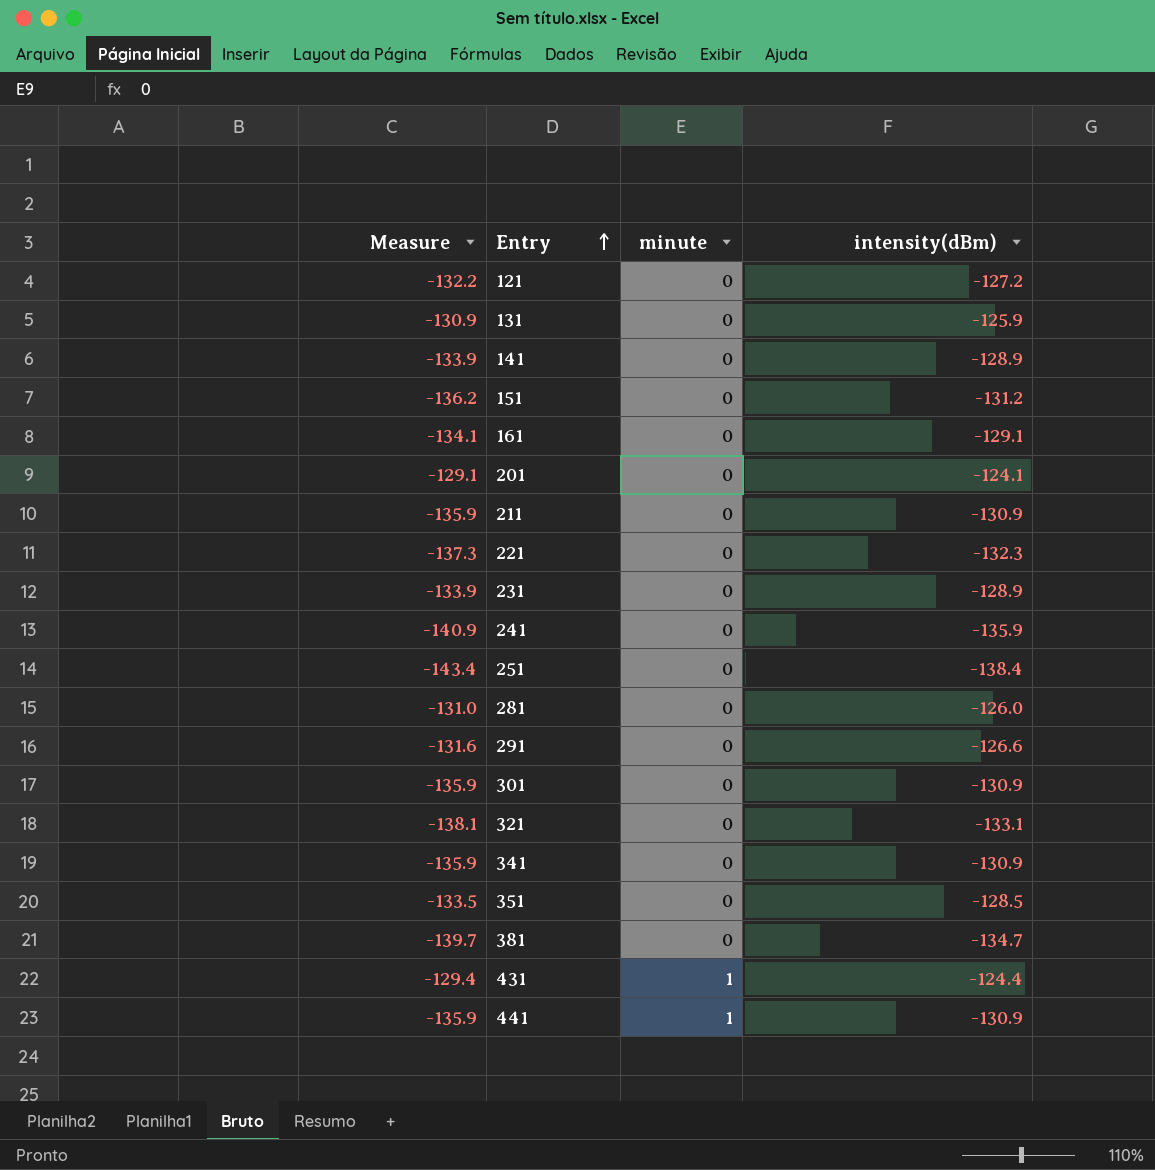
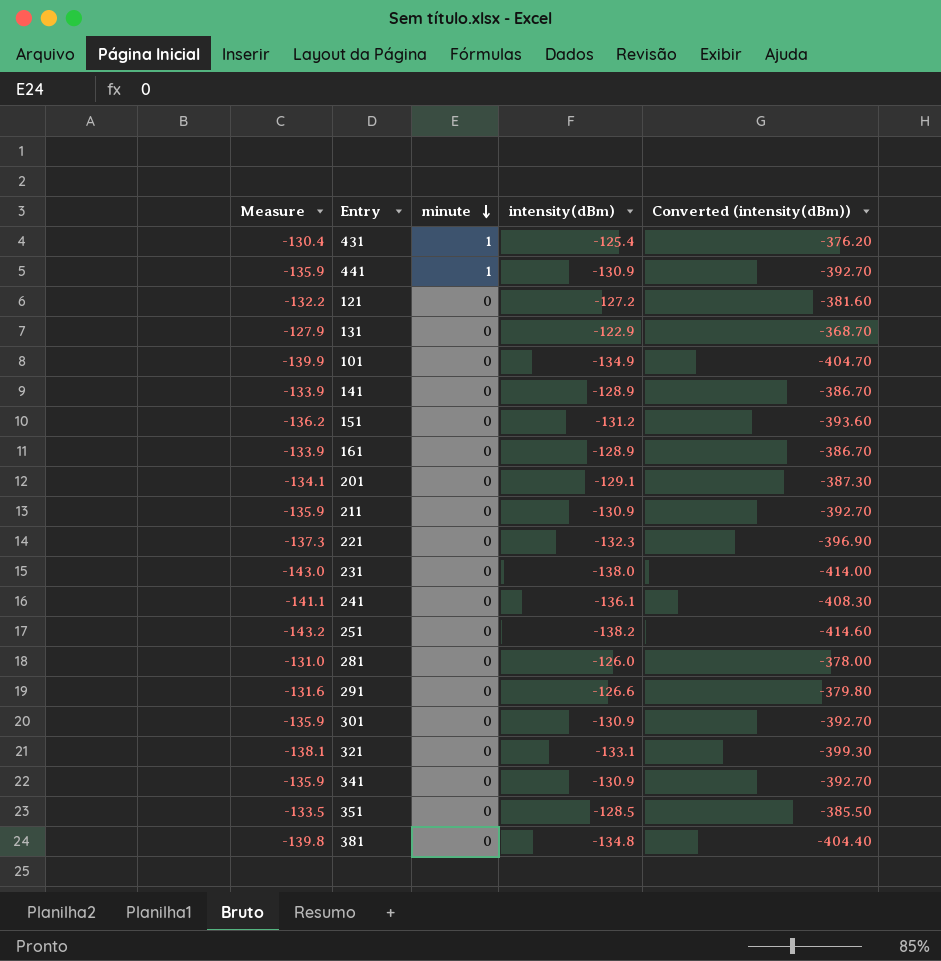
row order: Entry ascending -> minute descending
column Converted (intensity(dBm)) | formula: none -> [intensity(dBm)] * 3
431 | Measure: -129.4 -> -130.4
431 | intensity(dBm): -124.4 -> -125.4
131 | Measure: -130.9 -> -127.9
131 | intensity(dBm): -125.9 -> -122.9
row 101: none -> -139.9 | 0 | -134.9 | -404.70
161 | Measure: -134.1 -> -133.9
161 | intensity(dBm): -129.1 -> -128.9
201 | Measure: -129.1 -> -134.1
201 | intensity(dBm): -124.1 -> -129.1
231 | Measure: -133.9 -> -143.0
231 | intensity(dBm): -128.9 -> -138.0
241 | Measure: -140.9 -> -141.1
241 | intensity(dBm): -135.9 -> -136.1
251 | Measure: -143.4 -> -143.2
251 | intensity(dBm): -138.4 -> -138.2
381 | Measure: -139.7 -> -139.8
381 | intensity(dBm): -134.7 -> -134.8

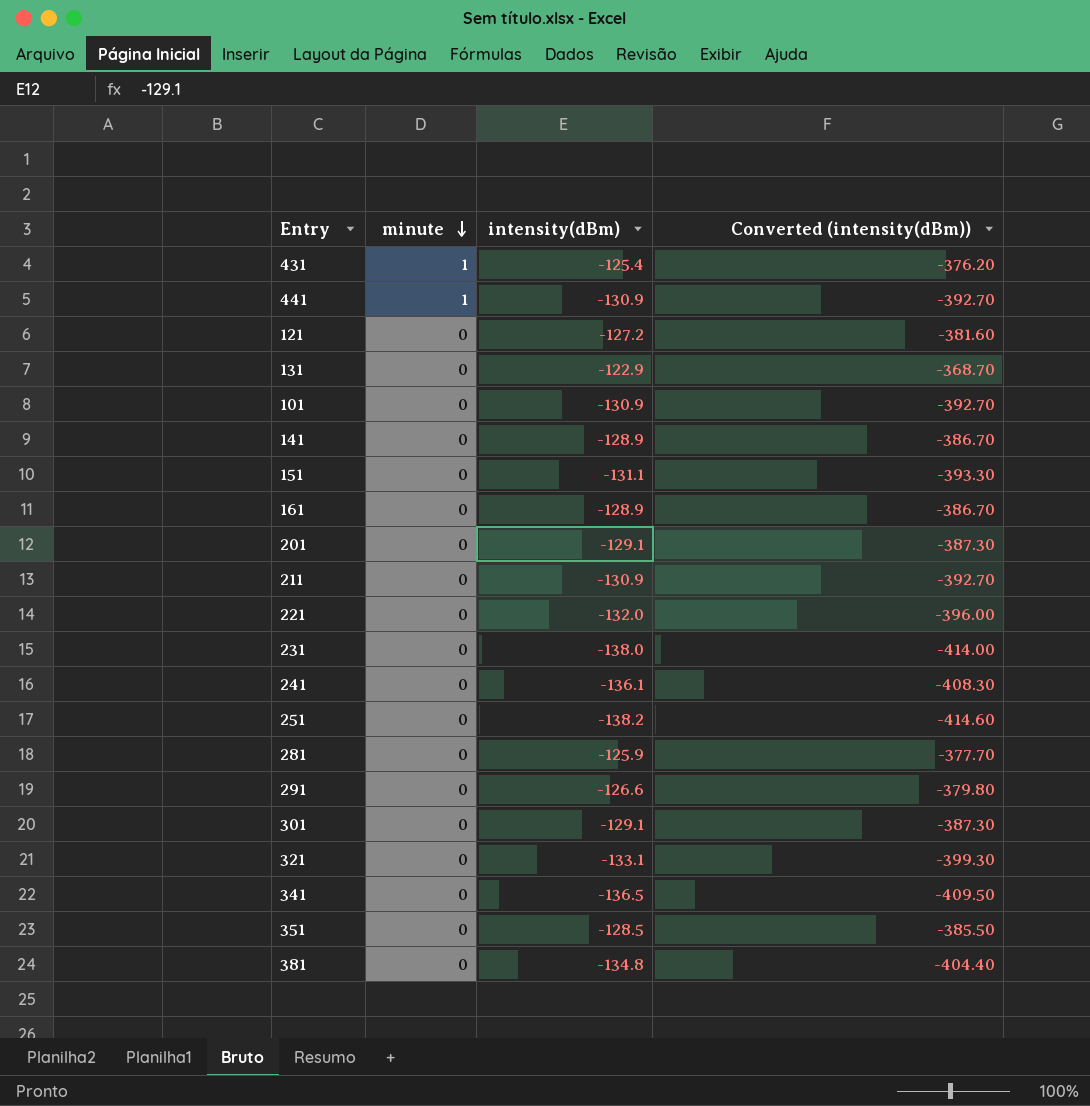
column Measure | formula: [intensity(dBm)] - 5 -> none
101 | intensity(dBm): -134.9 -> -130.9
101 | Converted (intensity(dBm)): -404.70 -> -392.70
151 | intensity(dBm): -131.2 -> -131.1
151 | Converted (intensity(dBm)): -393.60 -> -393.30
221 | intensity(dBm): -132.3 -> -132.0
221 | Converted (intensity(dBm)): -396.90 -> -396.00
281 | intensity(dBm): -126.0 -> -125.9
281 | Converted (intensity(dBm)): -378.00 -> -377.70
301 | intensity(dBm): -130.9 -> -129.1
301 | Converted (intensity(dBm)): -392.70 -> -387.30
341 | intensity(dBm): -130.9 -> -136.5
341 | Converted (intensity(dBm)): -392.70 -> -409.50

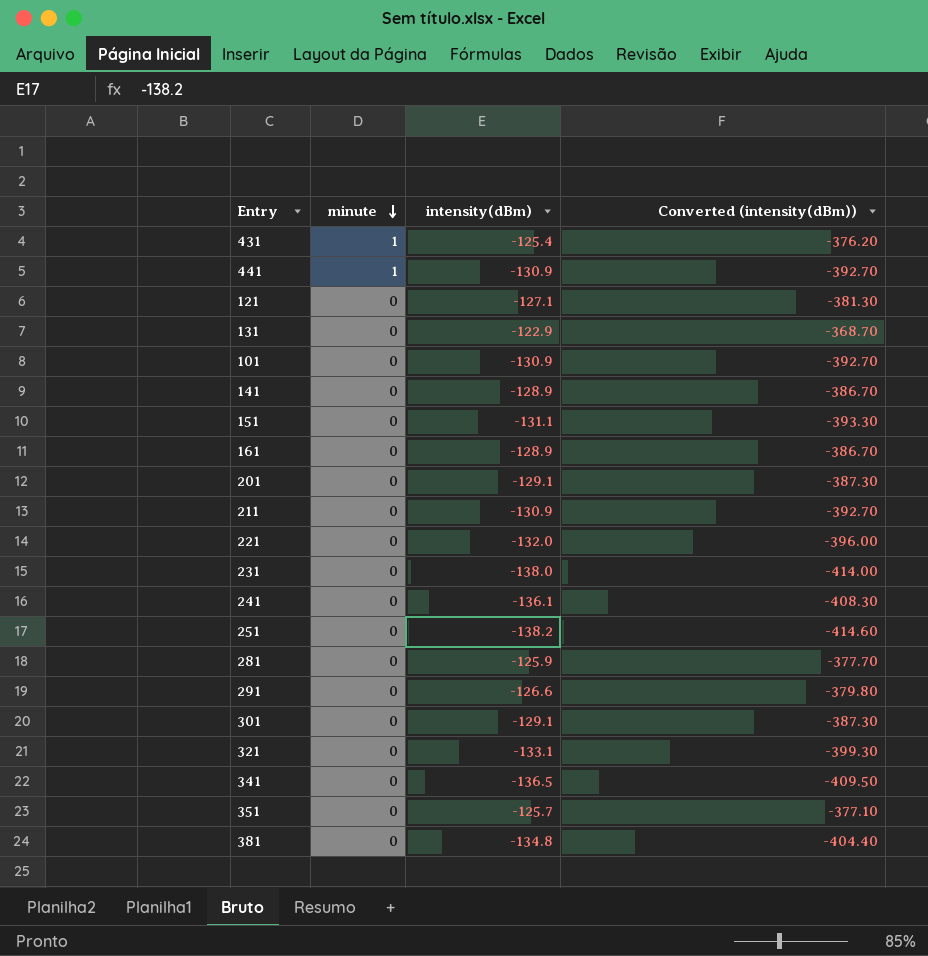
121 | intensity(dBm): -127.2 -> -127.1
121 | Converted (intensity(dBm)): -381.60 -> -381.30
351 | intensity(dBm): -128.5 -> -125.7
351 | Converted (intensity(dBm)): -385.50 -> -377.10

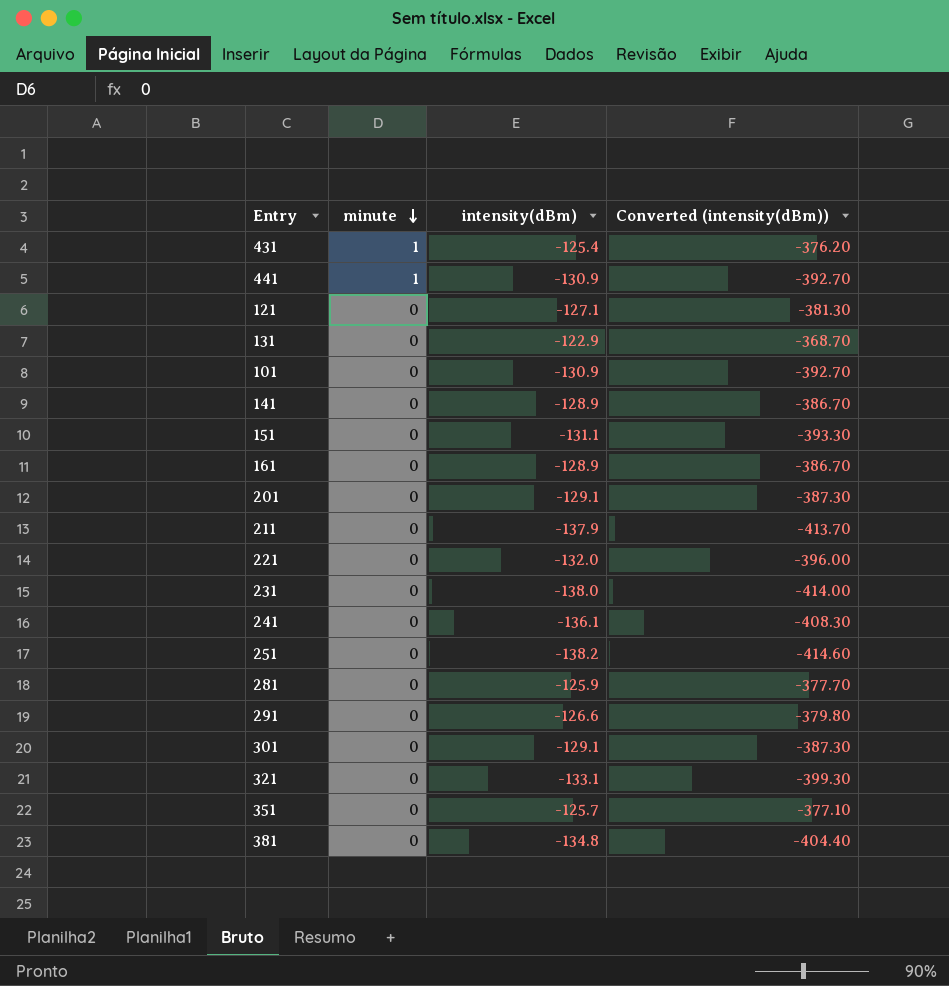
row 341: 0 | -136.5 | -409.50 -> none
211 | intensity(dBm): -130.9 -> -137.9
211 | Converted (intensity(dBm)): -392.70 -> -413.70

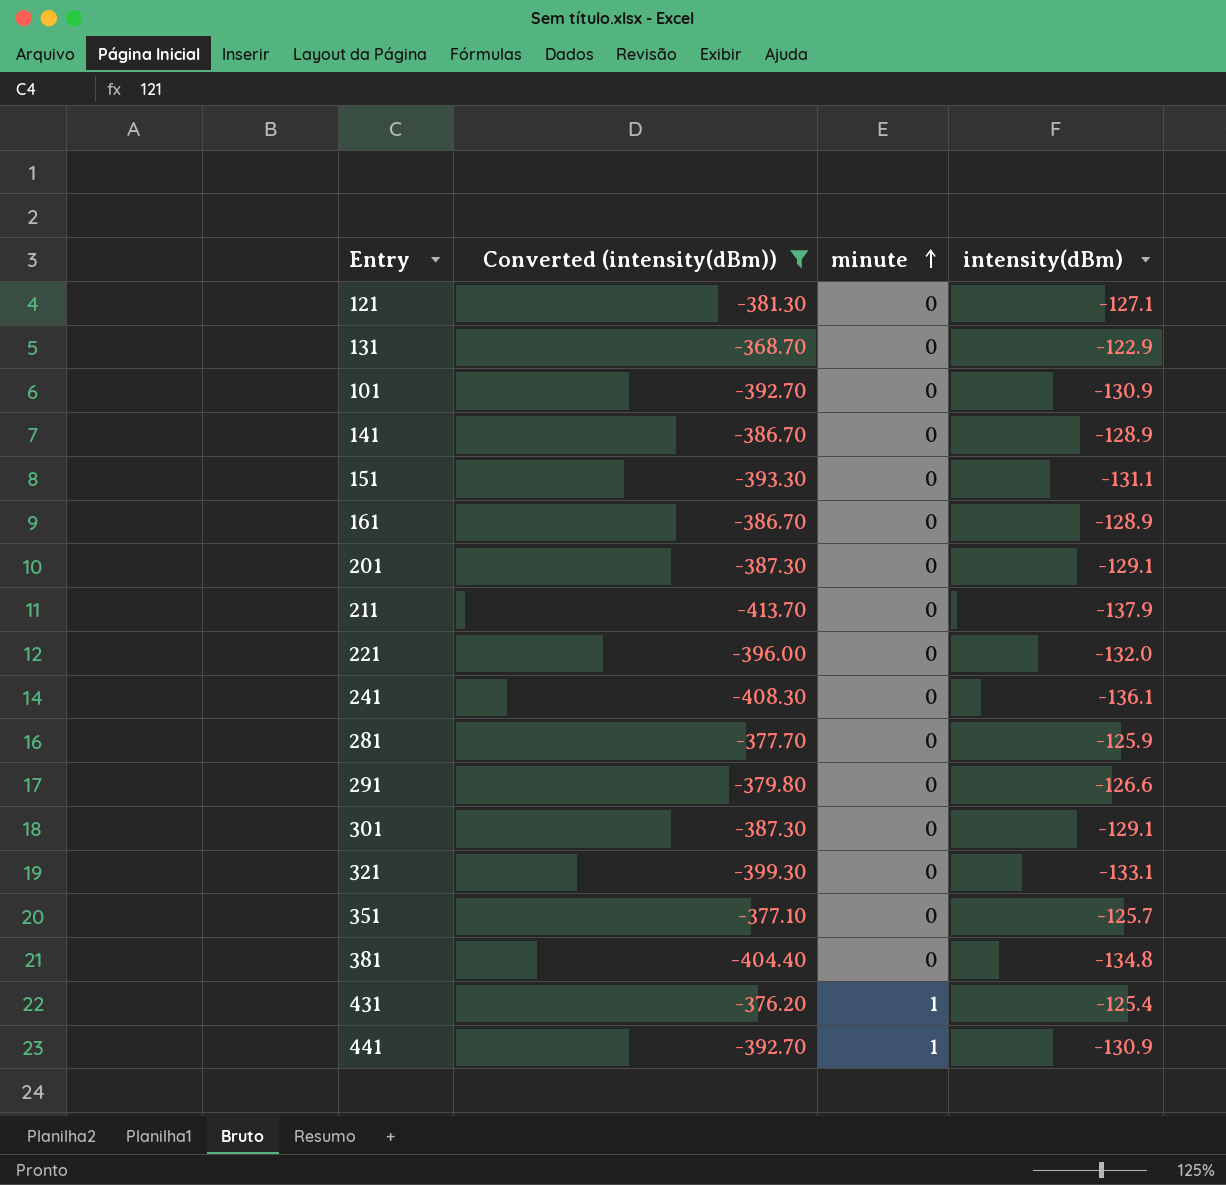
filter: none -> Converted (intensity(dBm)) >= -413.70
row order: minute descending -> minute ascending
column Converted (intensity(dBm)) | position: 4 -> 2

